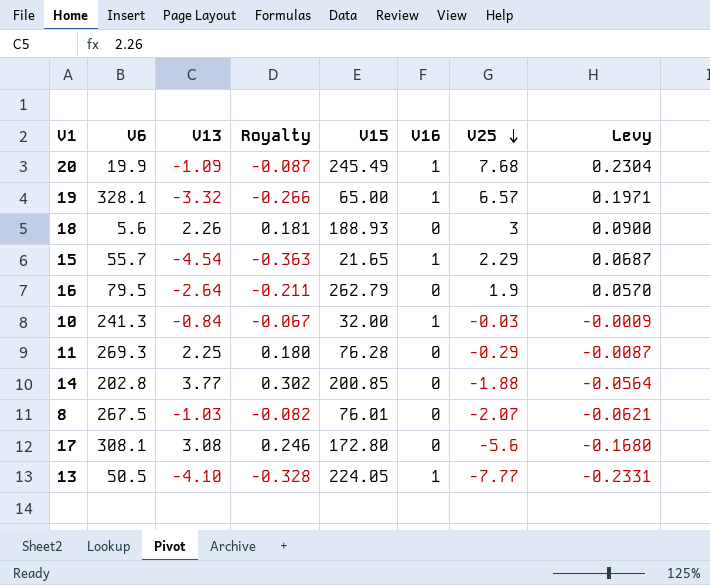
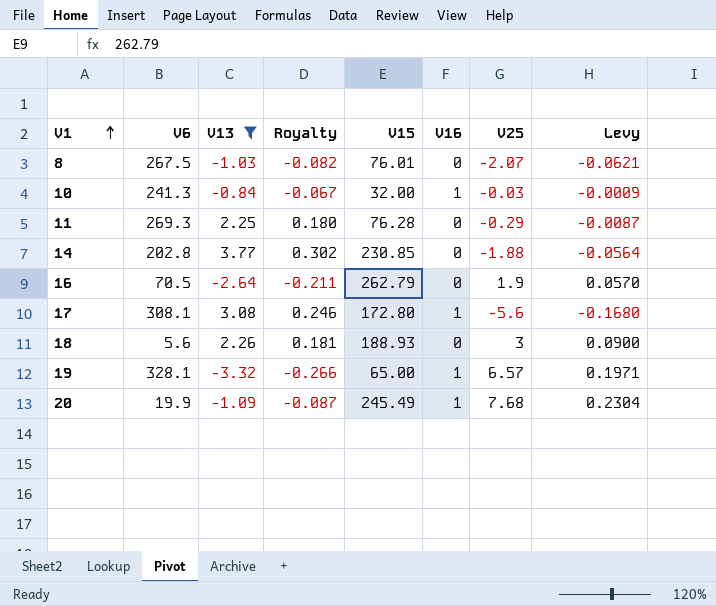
filter: none -> V13 >= -3.32
row order: V25 descending -> V1 ascending
14 | V15: 200.85 -> 230.85
16 | V6: 79.5 -> 70.5
17 | V16: 0 -> 1

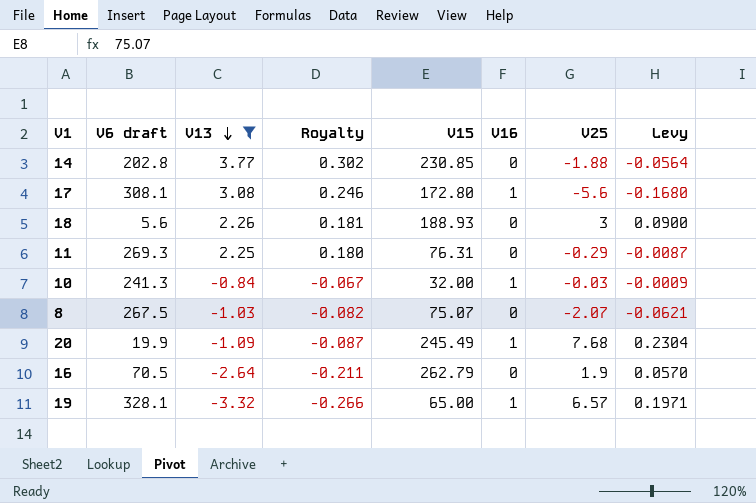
row order: V1 ascending -> V13 descending
column name: V6 -> V6 draft
11 | V15: 76.28 -> 76.31
8 | V15: 76.01 -> 75.07

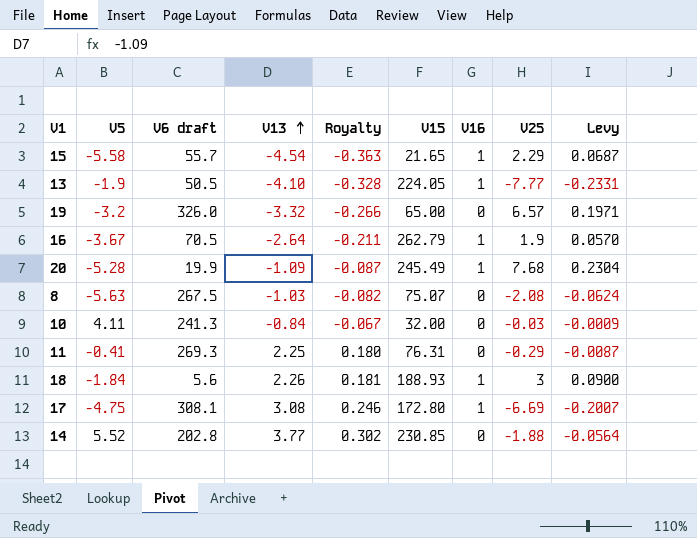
filter: V13 >= -3.32 -> none
row order: V13 descending -> V13 ascending
column V5 | position: none -> 2
19 | V6 draft: 328.1 -> 326.0
19 | V16: 1 -> 0
16 | V16: 0 -> 1
8 | V25: -2.07 -> -2.08
8 | Levy: -0.0621 -> -0.0624
10 | V16: 1 -> 0
18 | V16: 0 -> 1
17 | V25: -5.6 -> -6.69
17 | Levy: -0.1680 -> -0.2007

